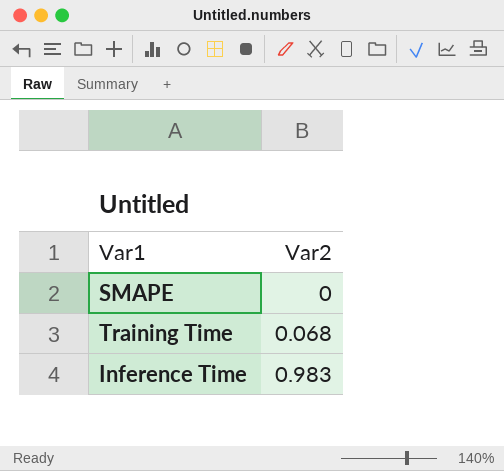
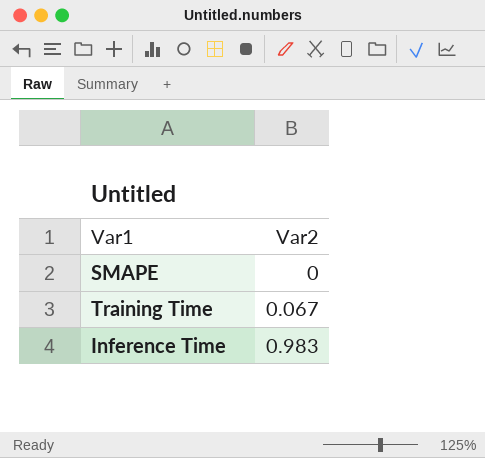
Training Time | Var2: 0.068 -> 0.067

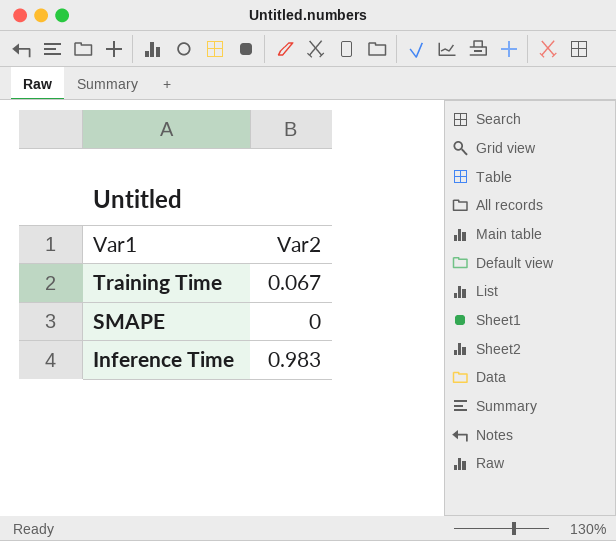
row order: Var2 ascending -> Var1 descending

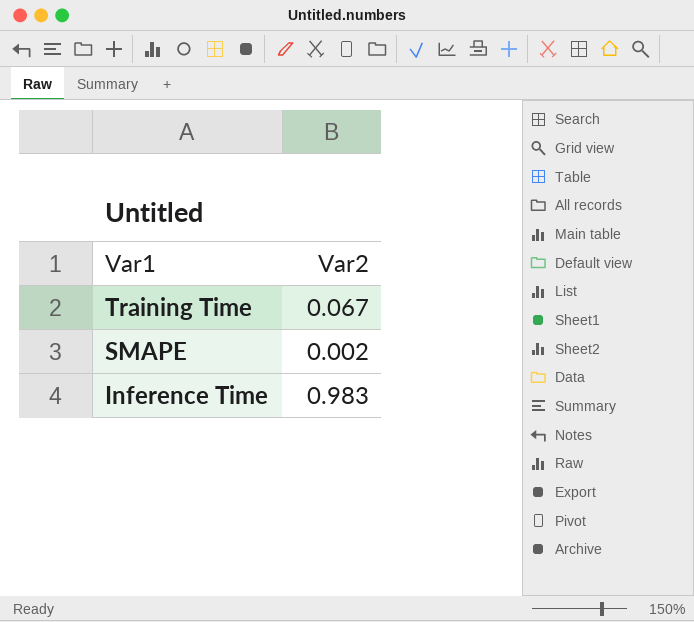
SMAPE | Var2: 0 -> 0.002

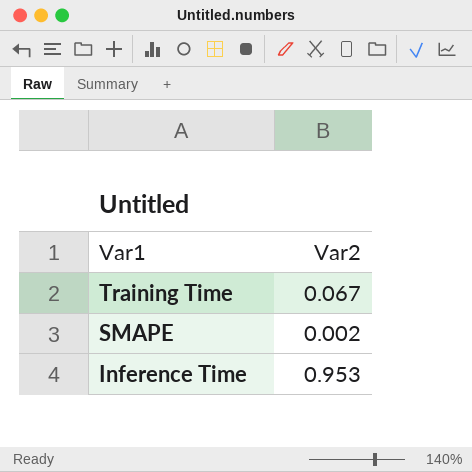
Inference Time | Var2: 0.983 -> 0.953

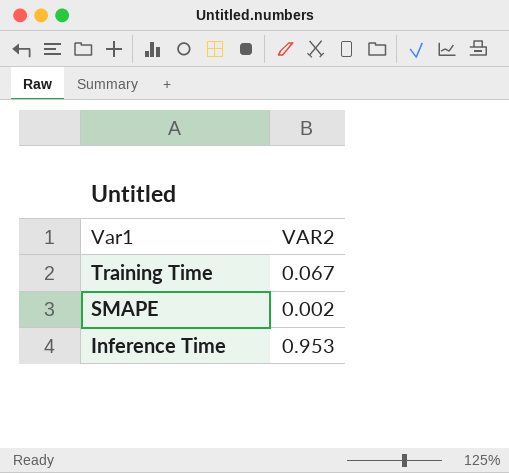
column name: Var2 -> VAR2

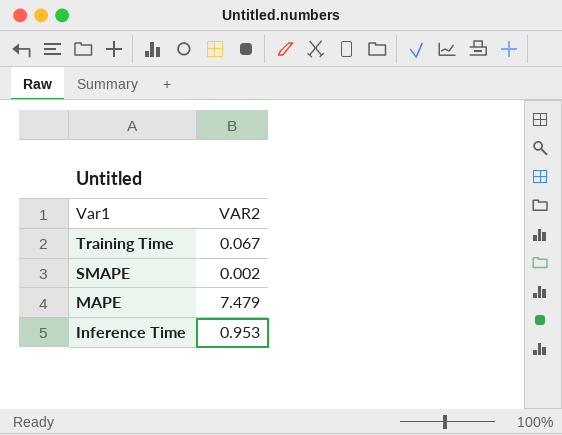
row MAPE: none -> 7.479

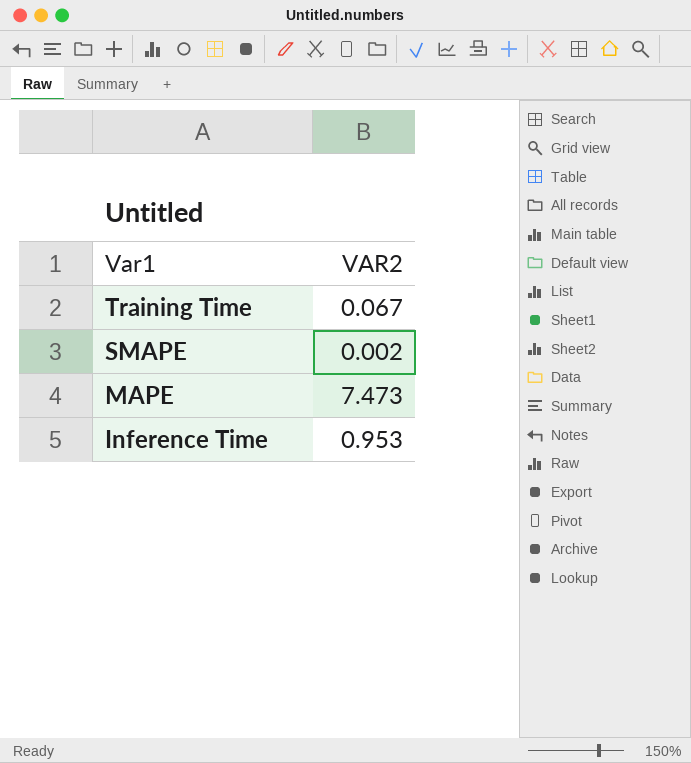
MAPE | VAR2: 7.479 -> 7.473

